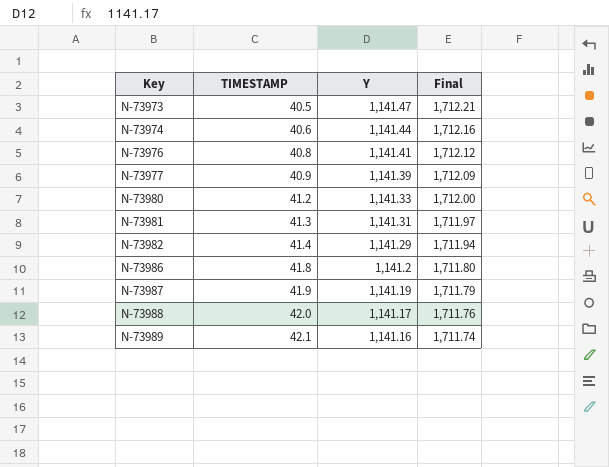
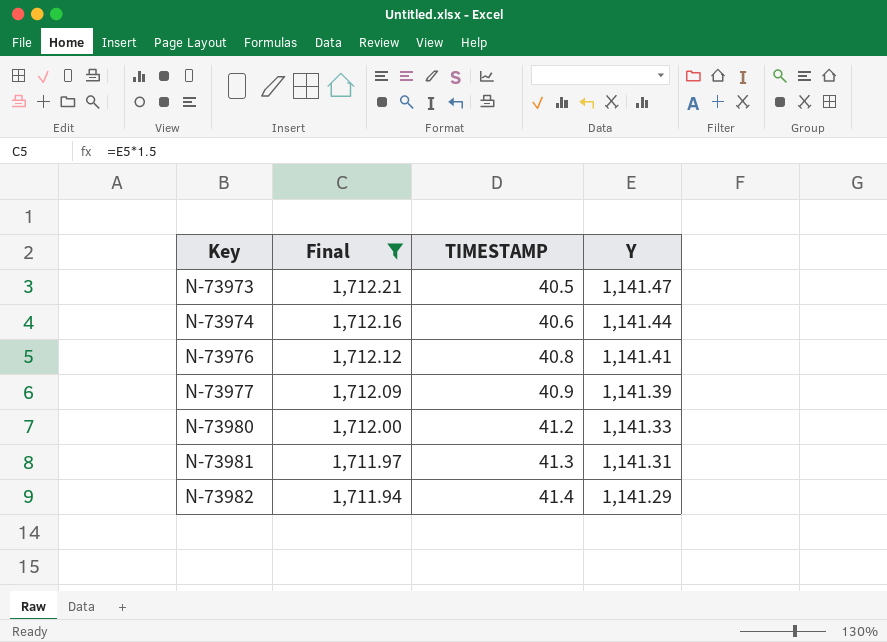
filter: none -> Final >= 1,711.94
column Final | position: 4 -> 2

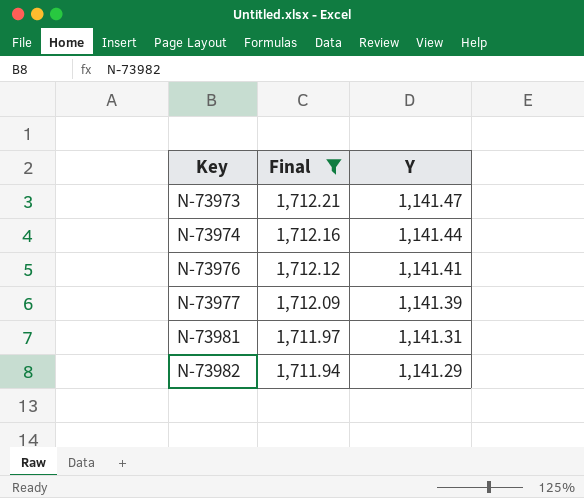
column TIMESTAMP | position: 3 -> none
row N-73980: 1,712.00 | 41.2 | 1,141.33 -> none

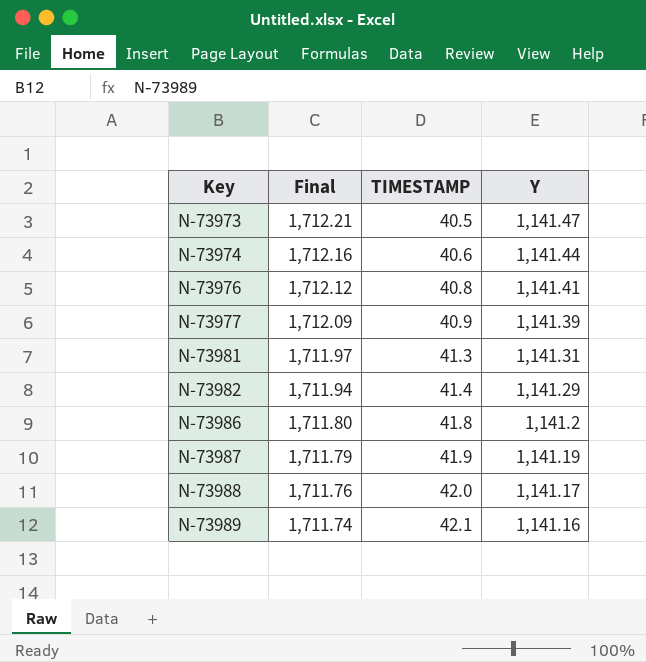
filter: Final >= 1,711.94 -> none
column TIMESTAMP | position: none -> 3

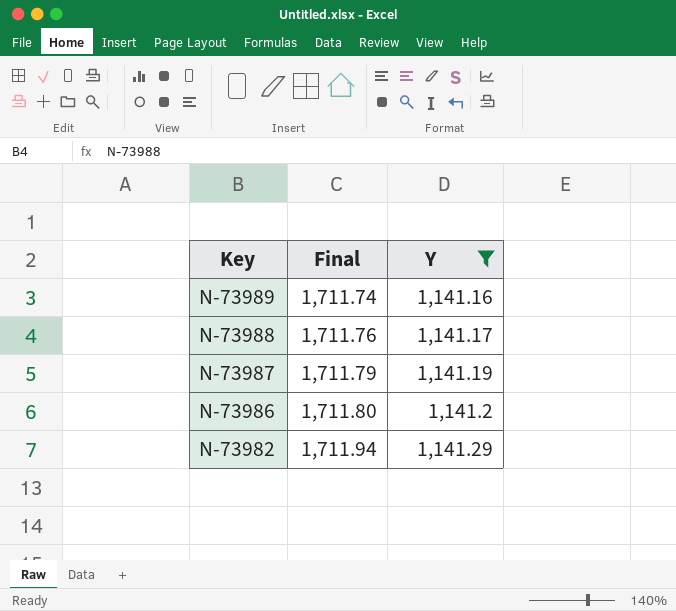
filter: none -> Y <= 1,141.29
row order: Key ascending -> Key descending
column TIMESTAMP | position: 3 -> none

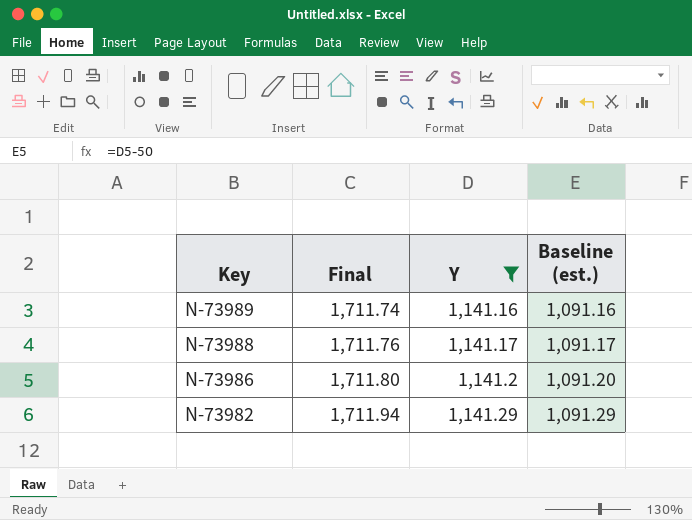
column Baseline (est.) | formula: none -> [Y] - 50
row N-73987: 1,711.79 | 1,141.19 -> none

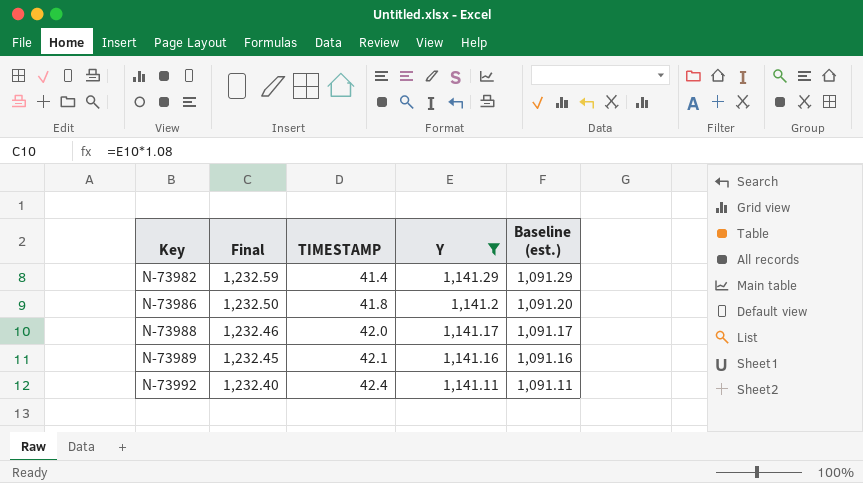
row order: Key descending -> Key ascending
column Final | formula: [Y] * 1.5 -> [Y] * 1.08
column TIMESTAMP | position: none -> 3
row N-73992: none -> 1,232.40 | 42.4 | 1,141.11 | 1,091.11

